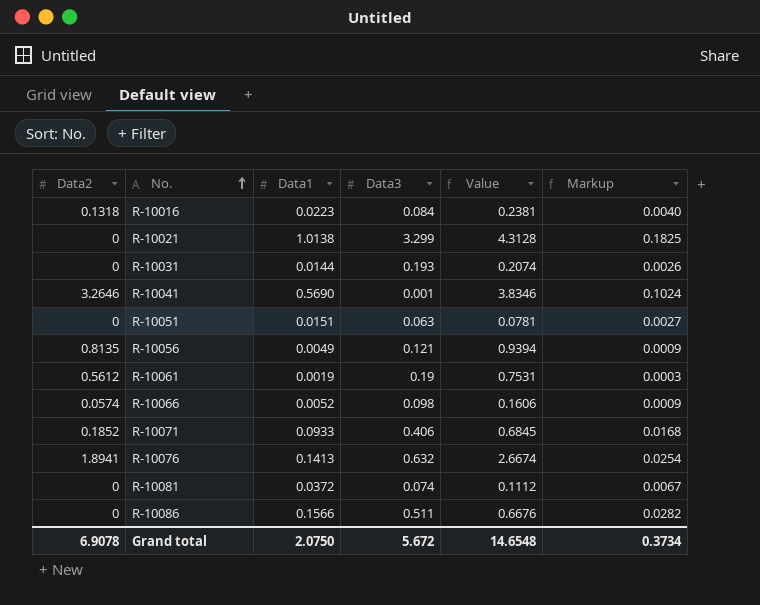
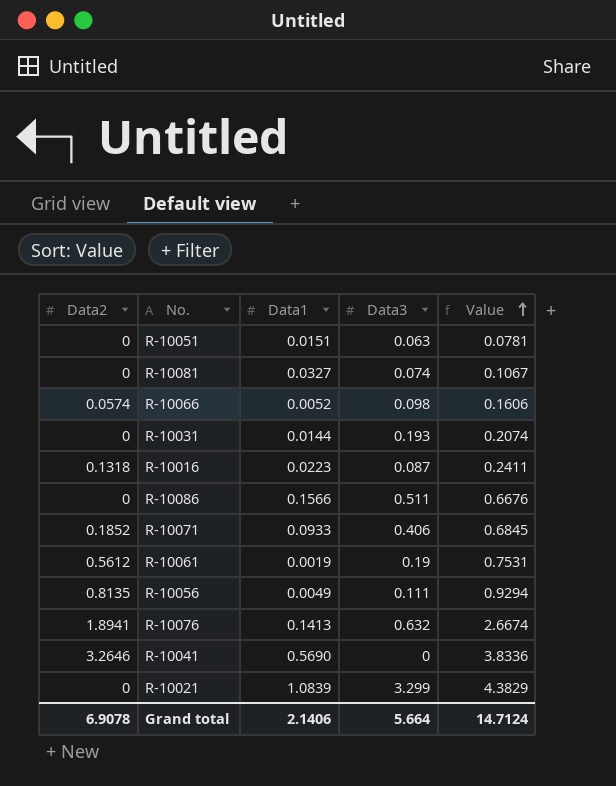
row order: No. ascending -> Value ascending
column Markup | formula: [Data1] * 0.18 -> none
R-10081 | Data1: 0.0372 -> 0.0327
R-10081 | Value: 0.1112 -> 0.1067
R-10016 | Data3: 0.084 -> 0.087
R-10016 | Value: 0.2381 -> 0.2411
R-10056 | Data3: 0.121 -> 0.111
R-10056 | Value: 0.9394 -> 0.9294
R-10041 | Data3: 0.001 -> 0
R-10041 | Value: 3.8346 -> 3.8336
R-10021 | Data1: 1.0138 -> 1.0839
R-10021 | Value: 4.3128 -> 4.3829
Grand total | Data1: 2.0750 -> 2.1406
Grand total | Data3: 5.672 -> 5.664
Grand total | Value: 14.6548 -> 14.7124

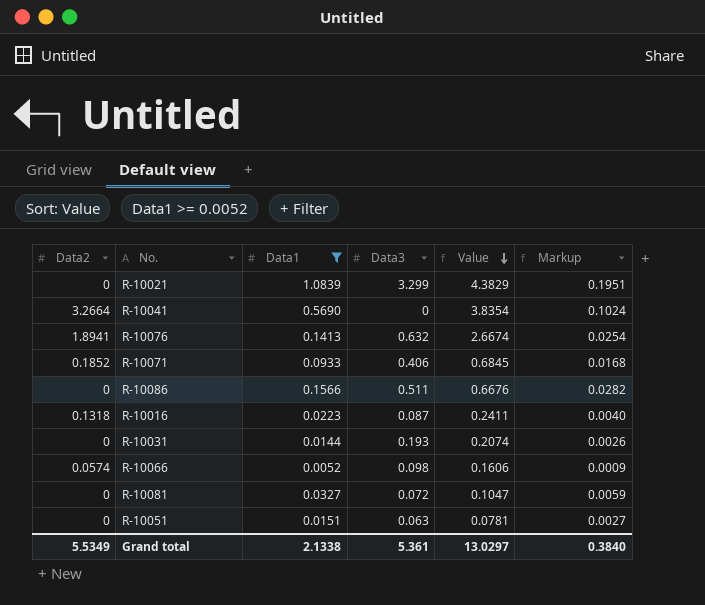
filter: none -> Data1 >= 0.0052
row order: Value ascending -> Value descending
column Markup | formula: none -> [Data1] * 0.18
R-10041 | Data2: 3.2646 -> 3.2664
R-10041 | Value: 3.8336 -> 3.8354
R-10081 | Data3: 0.074 -> 0.072
R-10081 | Value: 0.1067 -> 0.1047
Grand total | Data2: 6.9078 -> 5.5349
Grand total | Data1: 2.1406 -> 2.1338
Grand total | Data3: 5.664 -> 5.361
Grand total | Value: 14.7124 -> 13.0297

